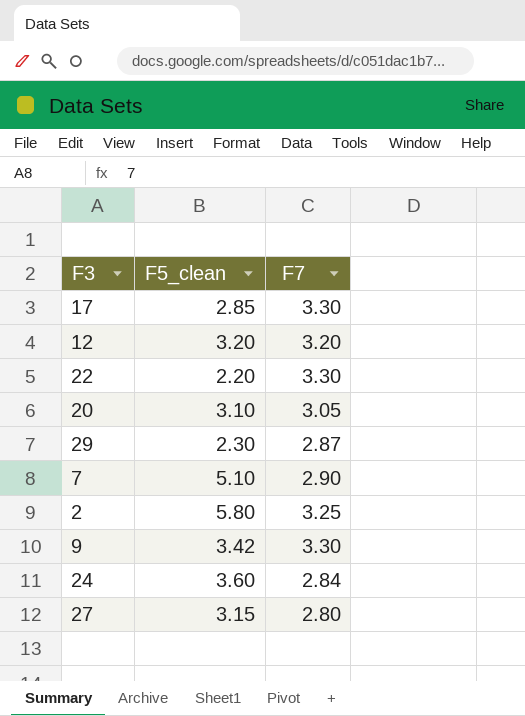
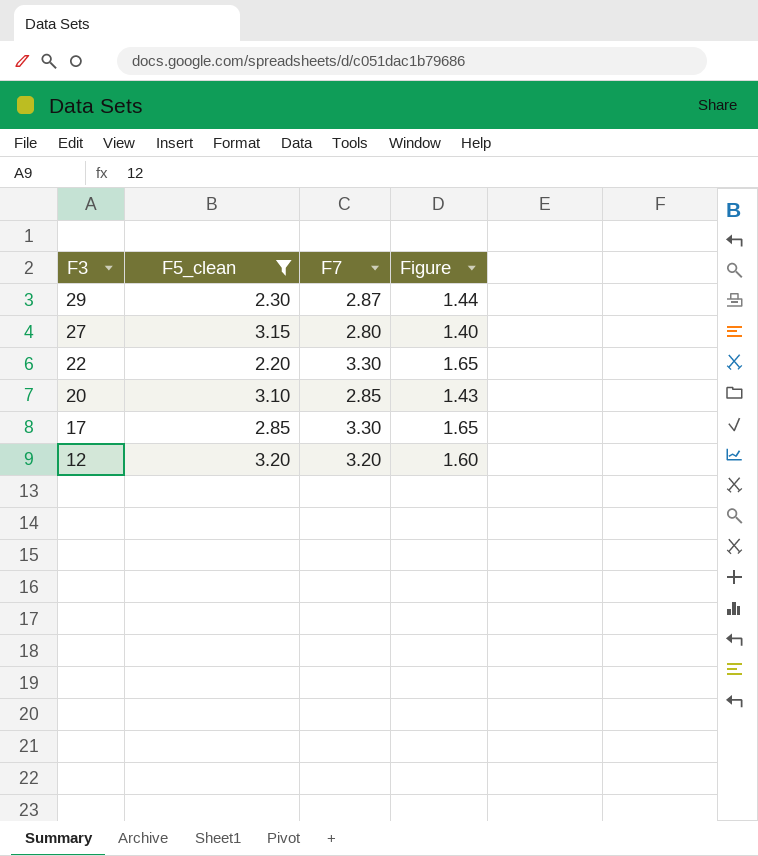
filter: none -> F5_clean <= 3.20
row order: none -> F3 descending
column Figure | formula: none -> [F7] * 0.5
20 | F7: 3.05 -> 2.85

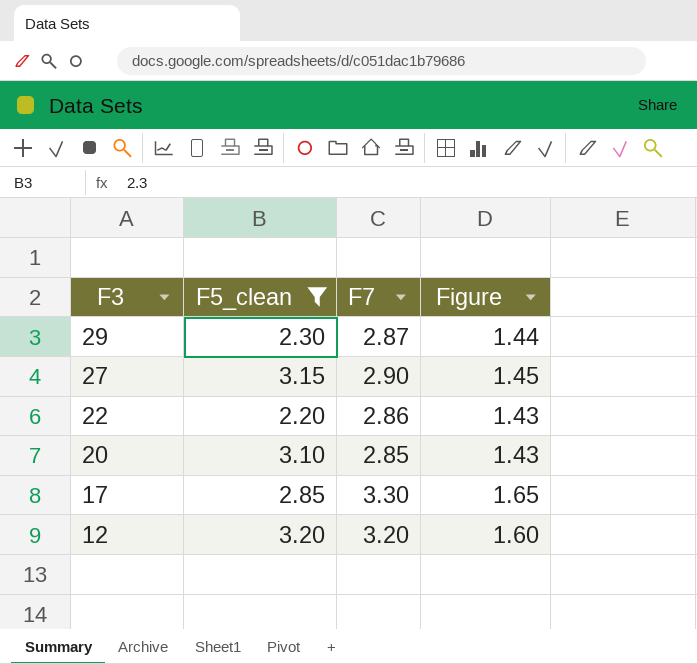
27 | F7: 2.80 -> 2.90
27 | Figure: 1.40 -> 1.45
22 | F7: 3.30 -> 2.86
22 | Figure: 1.65 -> 1.43

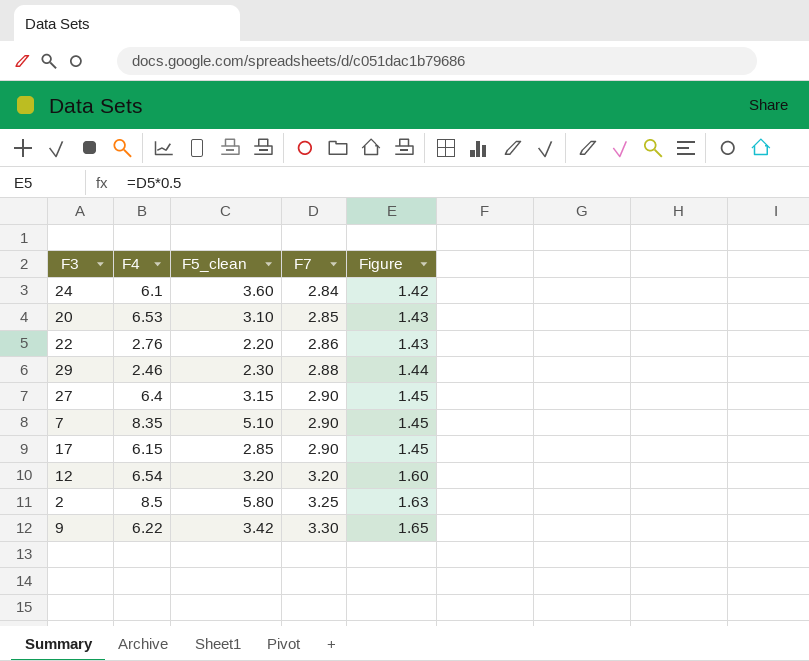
filter: F5_clean <= 3.20 -> none
row order: F3 descending -> F7 ascending
column F4 | position: none -> 2
29 | F7: 2.87 -> 2.88
17 | F7: 3.30 -> 2.90
17 | Figure: 1.65 -> 1.45

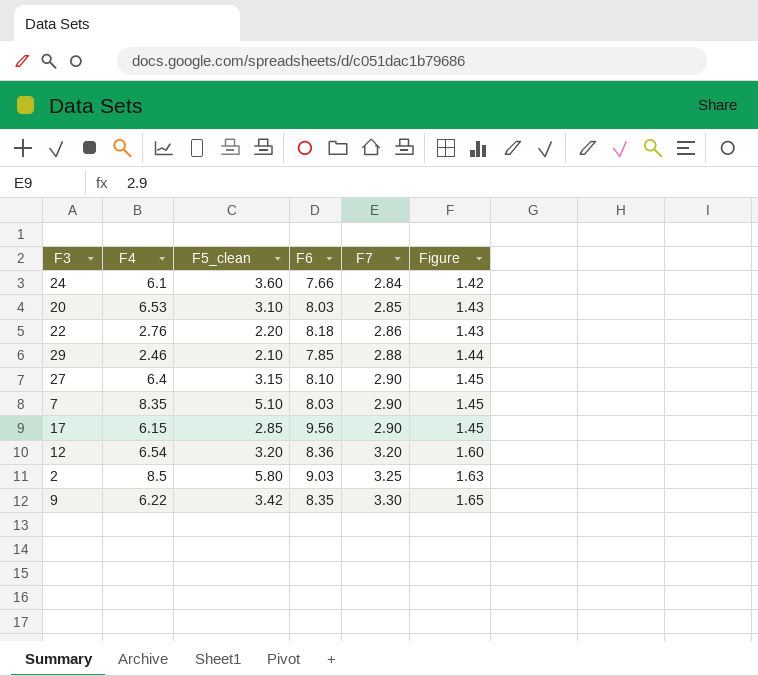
column F6 | position: none -> 4
29 | F5_clean: 2.30 -> 2.10

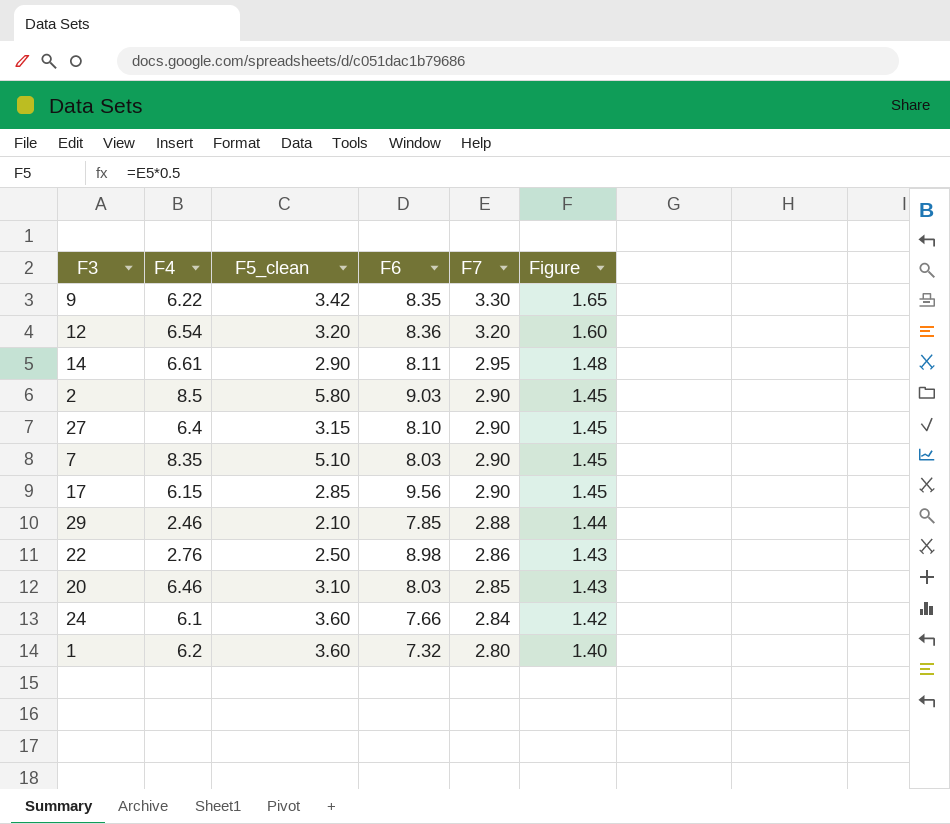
row order: F7 ascending -> F7 descending
row 14: none -> 6.61 | 2.90 | 8.11 | 2.95 | 1.48
2 | F7: 3.25 -> 2.90
2 | Figure: 1.63 -> 1.45
22 | F5_clean: 2.20 -> 2.50
22 | F6: 8.18 -> 8.98
20 | F4: 6.53 -> 6.46
row 1: none -> 6.2 | 3.60 | 7.32 | 2.80 | 1.40

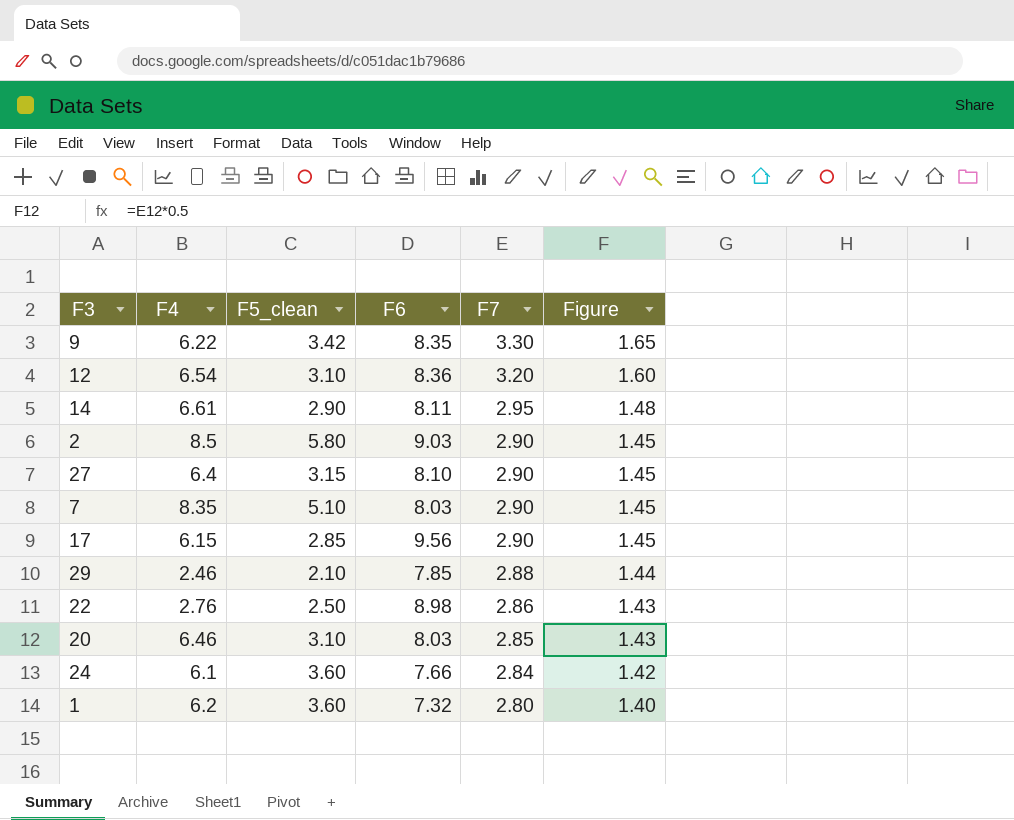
12 | F5_clean: 3.20 -> 3.10

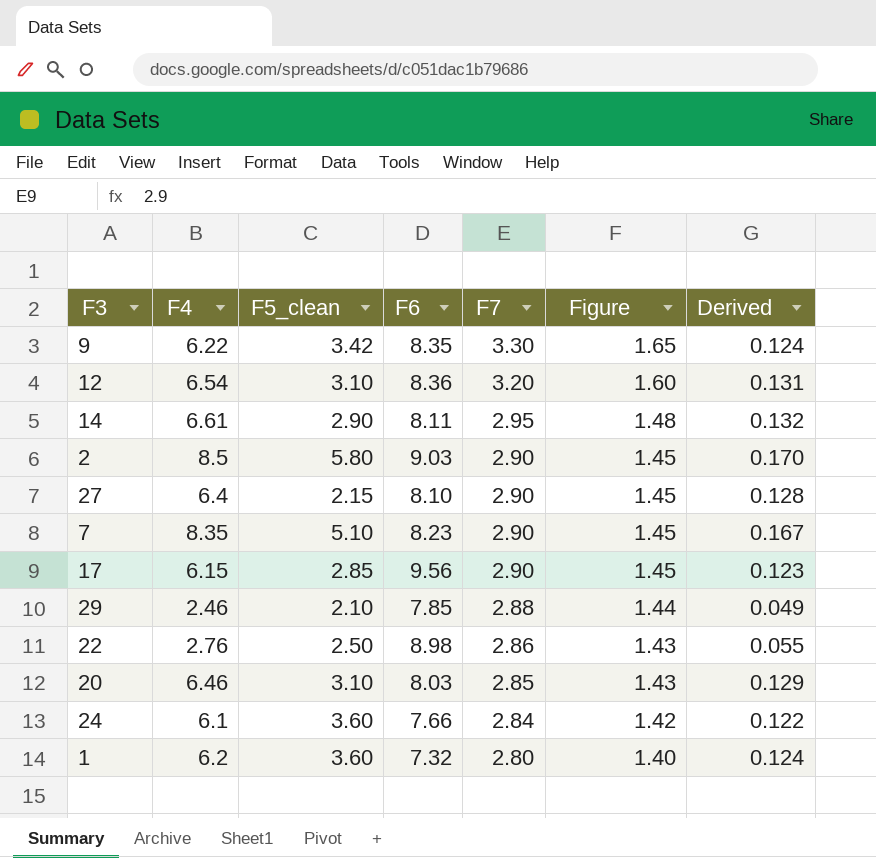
column Derived | formula: none -> [F4] * 0.02
27 | F5_clean: 3.15 -> 2.15
7 | F6: 8.03 -> 8.23

